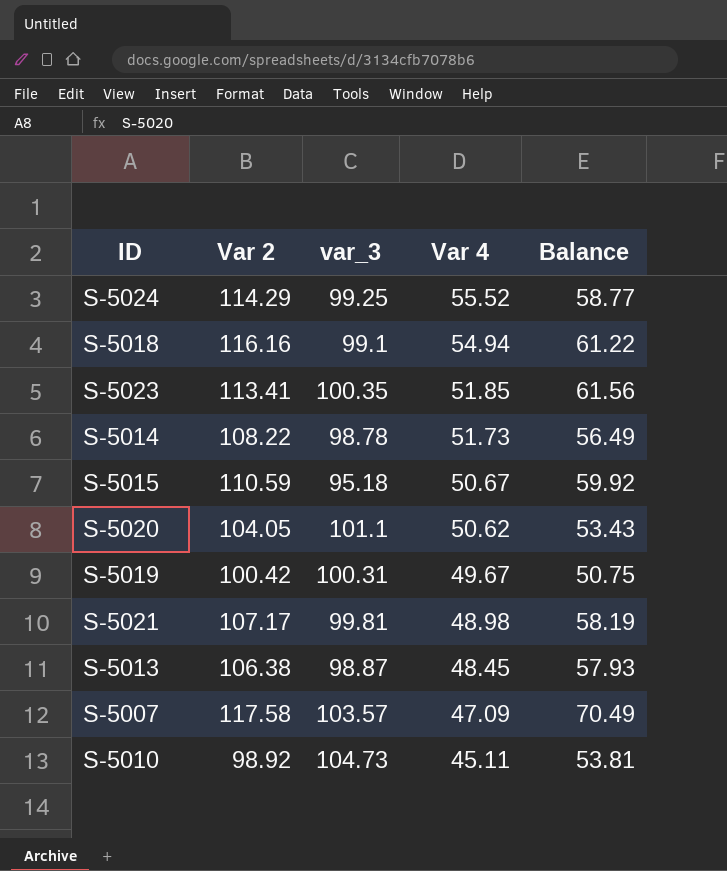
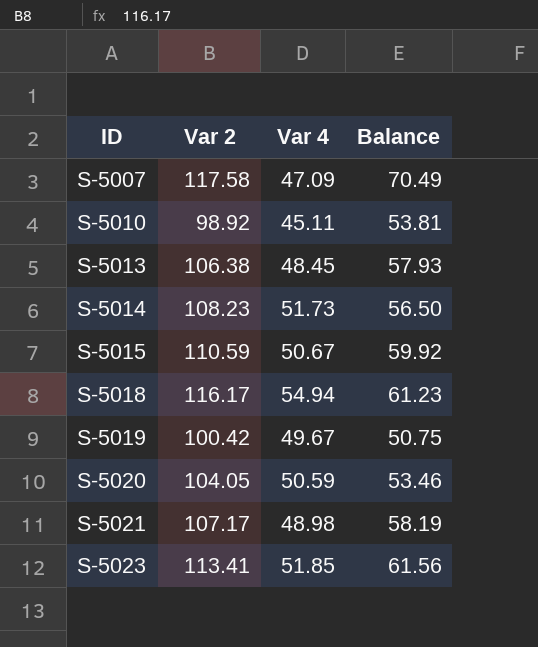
row order: Var 4 descending -> ID ascending
column var_3 | position: 3 -> none
row S-5024: 114.29 | 99.25 | 55.52 | 58.77 -> none
S-5014 | Var 2: 108.22 -> 108.23
S-5014 | Balance: 56.49 -> 56.50
S-5018 | Var 2: 116.16 -> 116.17
S-5018 | Balance: 61.22 -> 61.23
S-5020 | Var 4: 50.62 -> 50.59
S-5020 | Balance: 53.43 -> 53.46

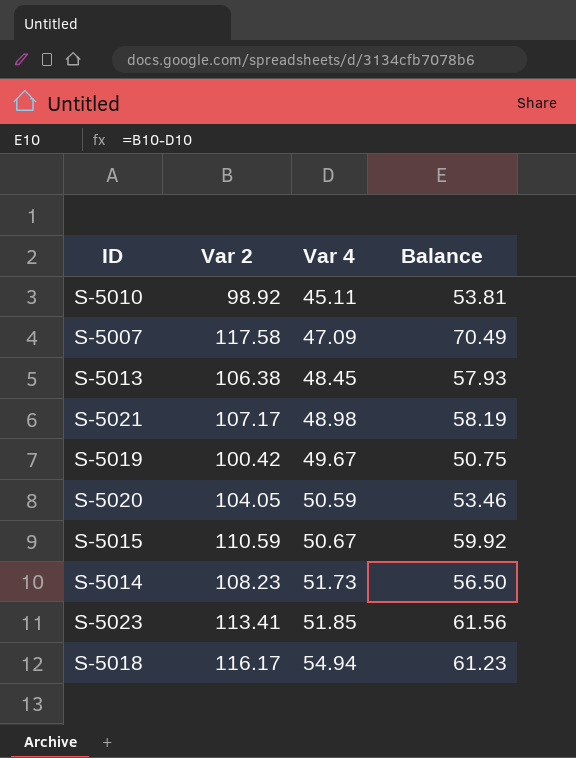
row order: ID ascending -> Var 4 ascending

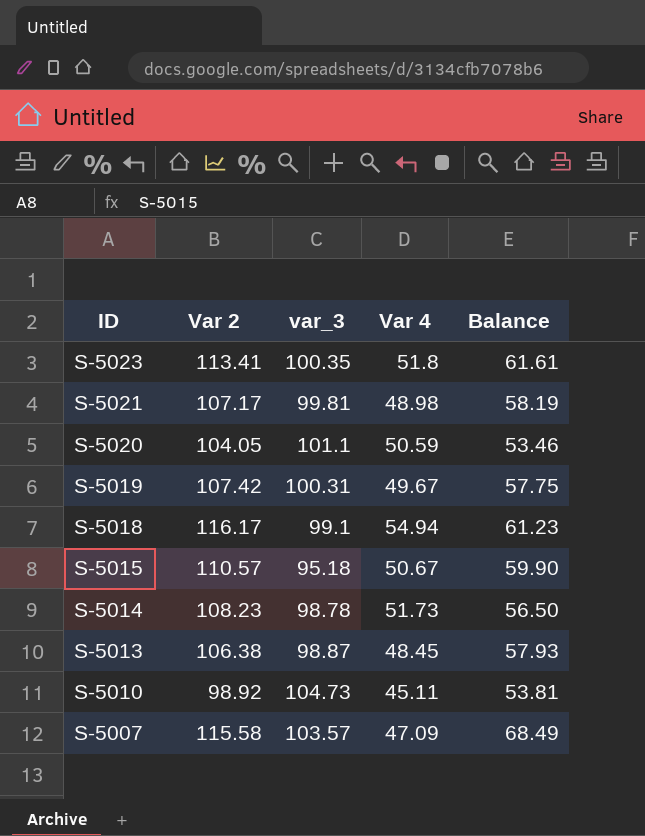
row order: Var 4 ascending -> ID descending
column var_3 | position: none -> 3
S-5023 | Var 4: 51.85 -> 51.8
S-5023 | Balance: 61.56 -> 61.61
S-5019 | Var 2: 100.42 -> 107.42
S-5019 | Balance: 50.75 -> 57.75
S-5015 | Var 2: 110.59 -> 110.57
S-5015 | Balance: 59.92 -> 59.90
S-5007 | Var 2: 117.58 -> 115.58
S-5007 | Balance: 70.49 -> 68.49

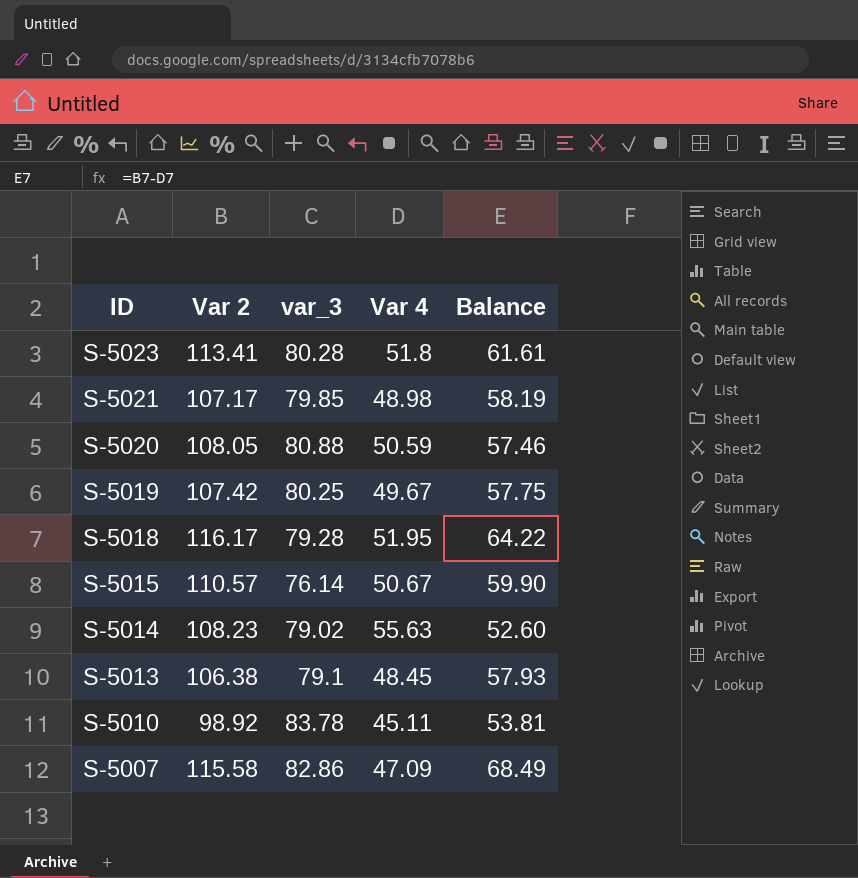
S-5023 | var_3: 100.35 -> 80.28
S-5021 | var_3: 99.81 -> 79.85
S-5020 | Var 2: 104.05 -> 108.05
S-5020 | var_3: 101.1 -> 80.88
S-5020 | Balance: 53.46 -> 57.46
S-5019 | var_3: 100.31 -> 80.25
S-5018 | var_3: 99.1 -> 79.28
S-5018 | Var 4: 54.94 -> 51.95
S-5018 | Balance: 61.23 -> 64.22
S-5015 | var_3: 95.18 -> 76.14
S-5014 | var_3: 98.78 -> 79.02
S-5014 | Var 4: 51.73 -> 55.63
S-5014 | Balance: 56.50 -> 52.60
S-5013 | var_3: 98.87 -> 79.1
S-5010 | var_3: 104.73 -> 83.78
S-5007 | var_3: 103.57 -> 82.86

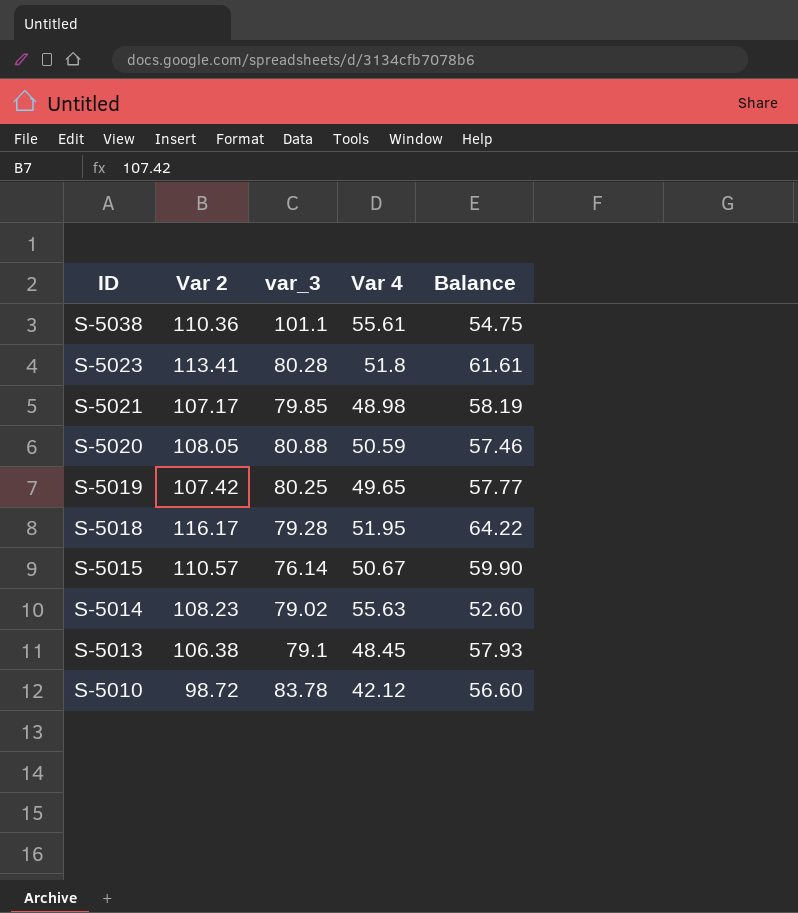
row S-5007: 115.58 | 82.86 | 47.09 | 68.49 -> none
row S-5038: none -> 110.36 | 101.1 | 55.61 | 54.75
S-5019 | Var 4: 49.67 -> 49.65
S-5019 | Balance: 57.75 -> 57.77
S-5010 | Var 2: 98.92 -> 98.72
S-5010 | Var 4: 45.11 -> 42.12
S-5010 | Balance: 53.81 -> 56.60

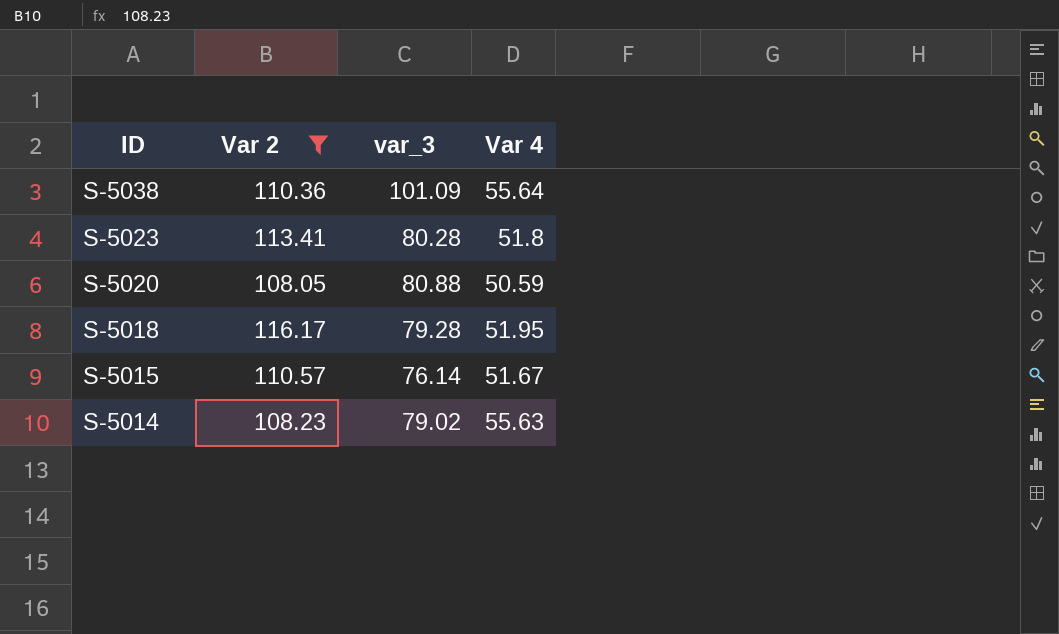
filter: none -> Var 2 >= 108.05
column Balance | formula: [Var 2] - [Var 4] -> none
S-5038 | var_3: 101.1 -> 101.09
S-5038 | Var 4: 55.61 -> 55.64
S-5015 | Var 4: 50.67 -> 51.67

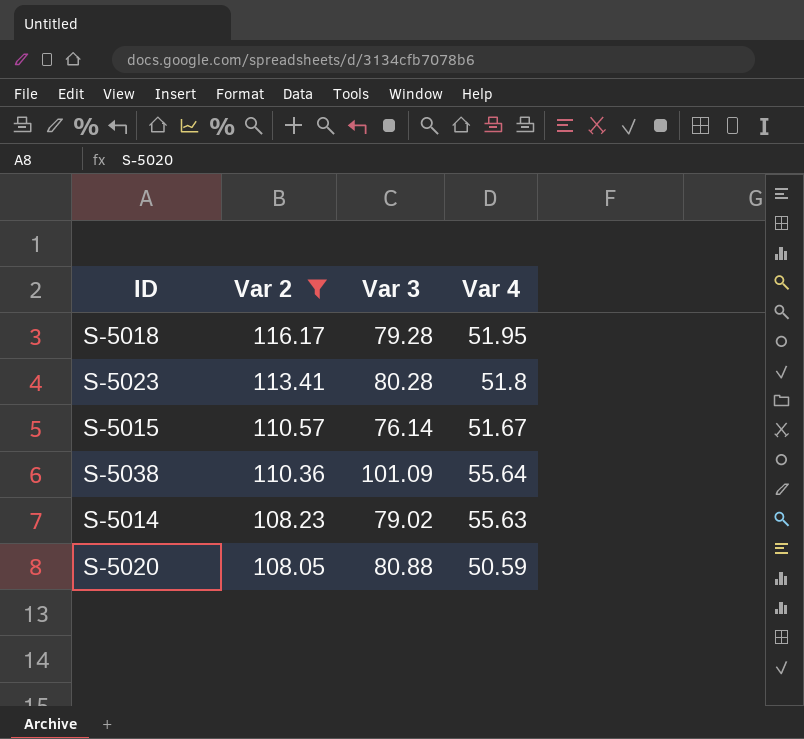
row order: ID descending -> Var 2 descending
column name: var_3 -> Var 3

